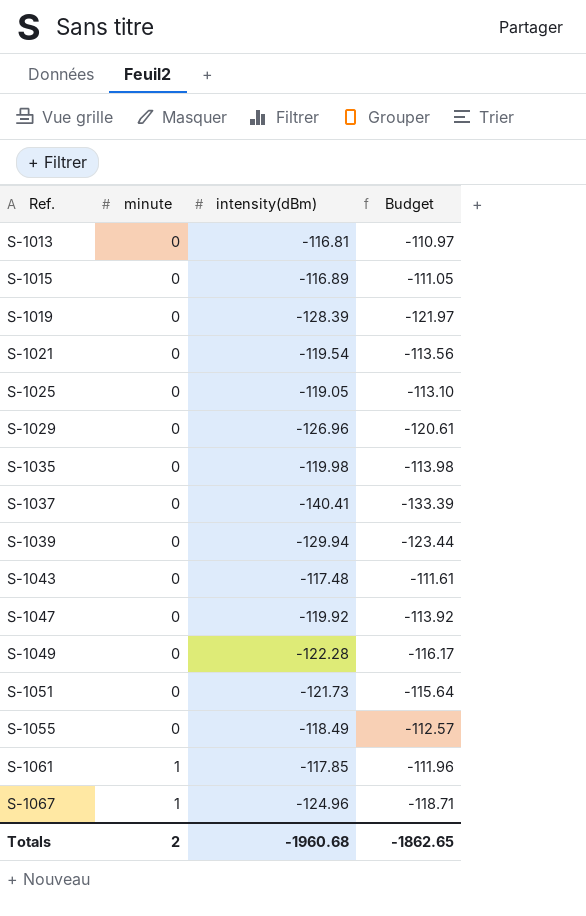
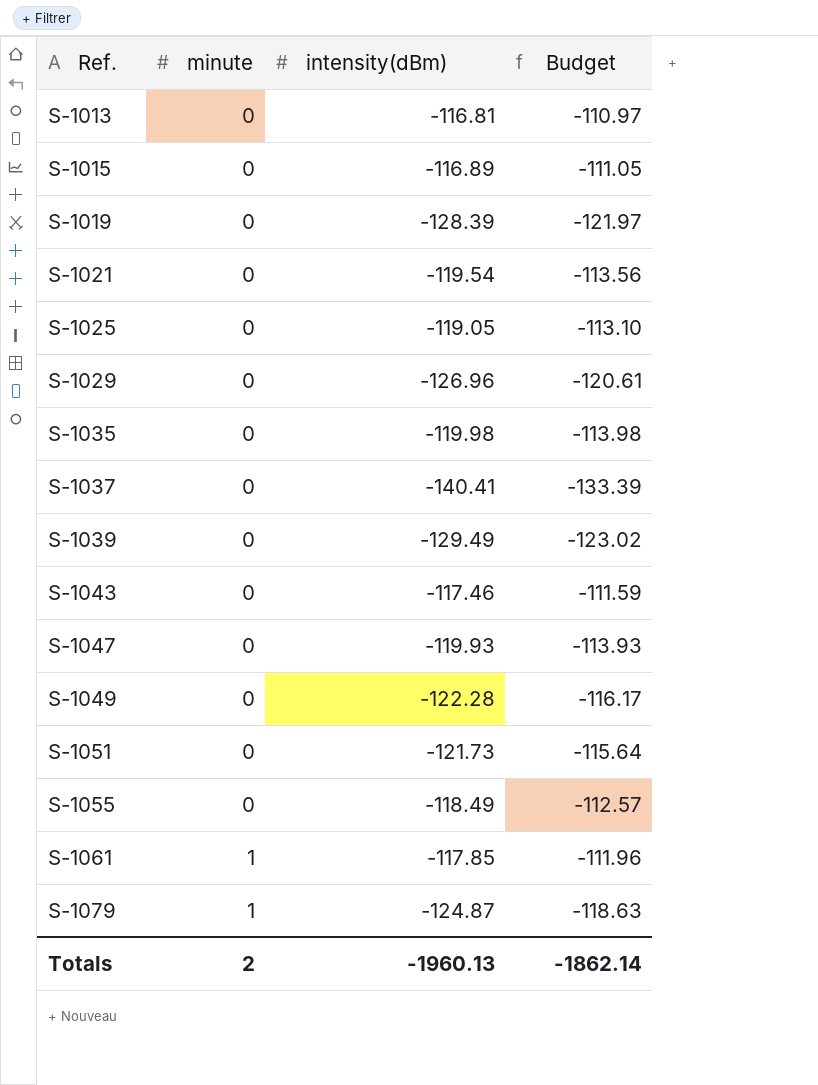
row S-1067: 1 | -124.96 | -118.71 -> none
S-1039 | intensity(dBm): -129.94 -> -129.49
S-1039 | Budget: -123.44 -> -123.02
S-1043 | intensity(dBm): -117.48 -> -117.46
S-1043 | Budget: -111.61 -> -111.59
S-1047 | intensity(dBm): -119.92 -> -119.93
S-1047 | Budget: -113.92 -> -113.93
row S-1079: none -> 1 | -124.87 | -118.63
Totals | intensity(dBm): -1960.68 -> -1960.13
Totals | Budget: -1862.65 -> -1862.14

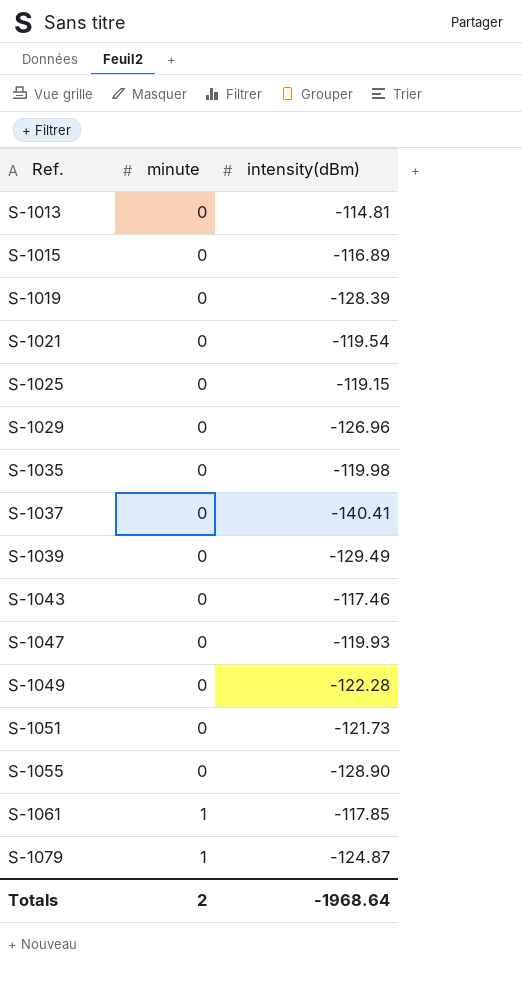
column Budget | formula: [intensity(dBm)] * 0.95 -> none
S-1013 | intensity(dBm): -116.81 -> -114.81
S-1025 | intensity(dBm): -119.05 -> -119.15
S-1055 | intensity(dBm): -118.49 -> -128.90
Totals | intensity(dBm): -1960.13 -> -1968.64

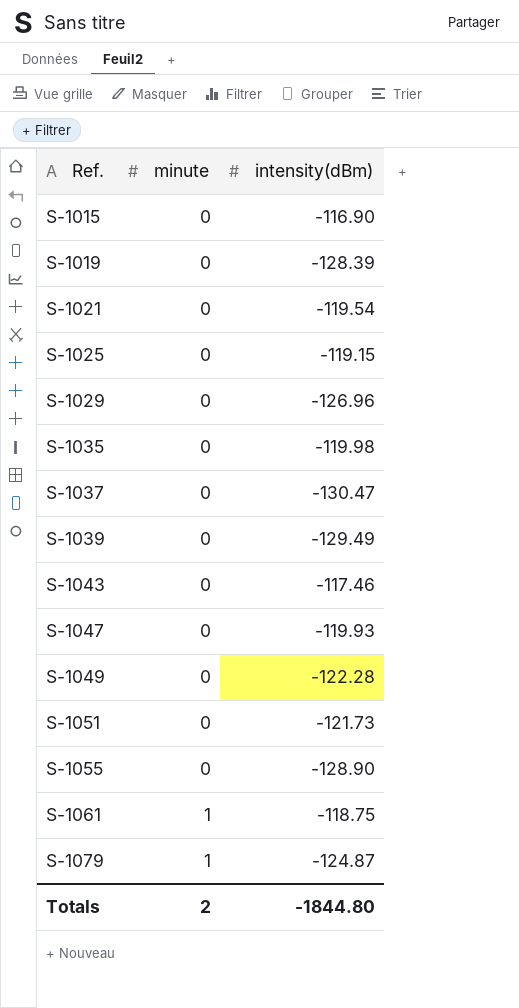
row S-1013: 0 | -114.81 -> none
S-1015 | intensity(dBm): -116.89 -> -116.90
S-1037 | intensity(dBm): -140.41 -> -130.47
S-1061 | intensity(dBm): -117.85 -> -118.75
Totals | intensity(dBm): -1968.64 -> -1844.80

